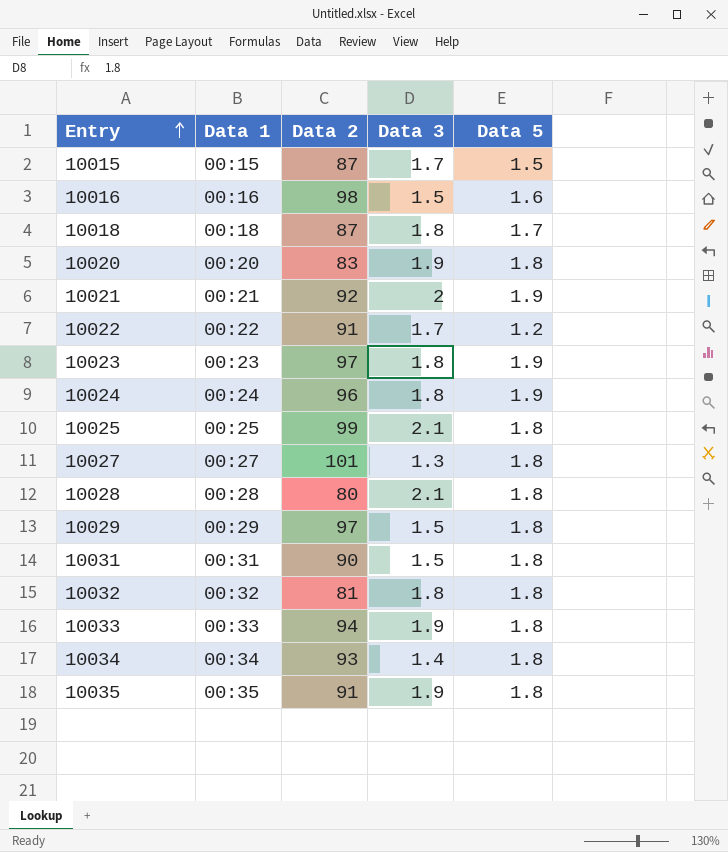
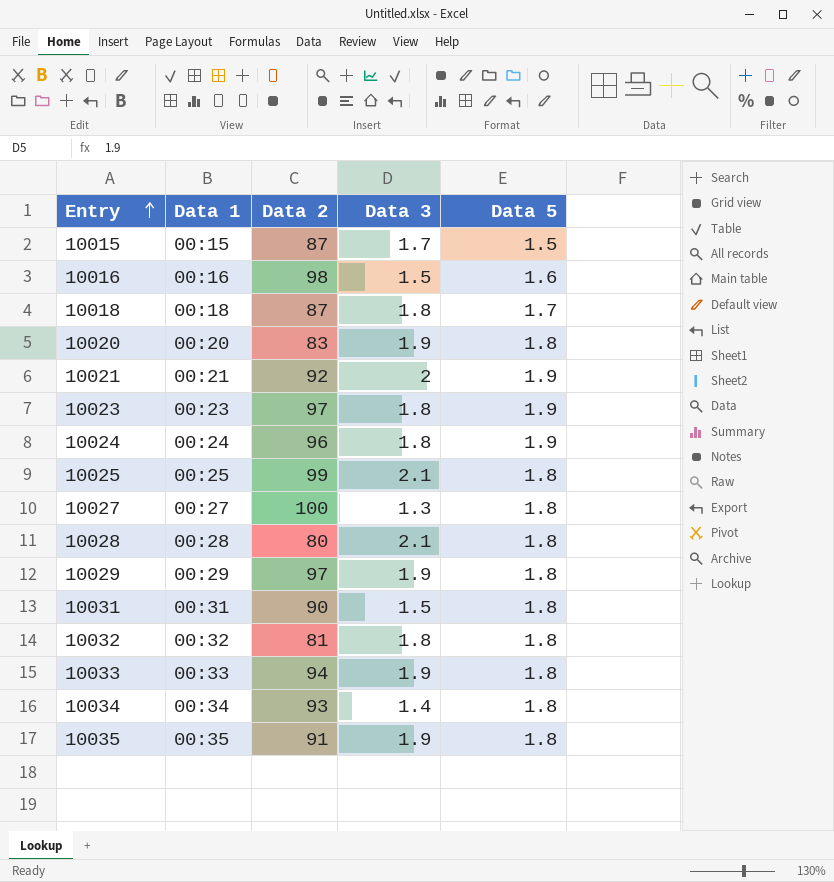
row 10022: 00:22 | 91 | 1.7 | 1.2 -> none
10027 | Data 2: 101 -> 100
10029 | Data 3: 1.5 -> 1.9

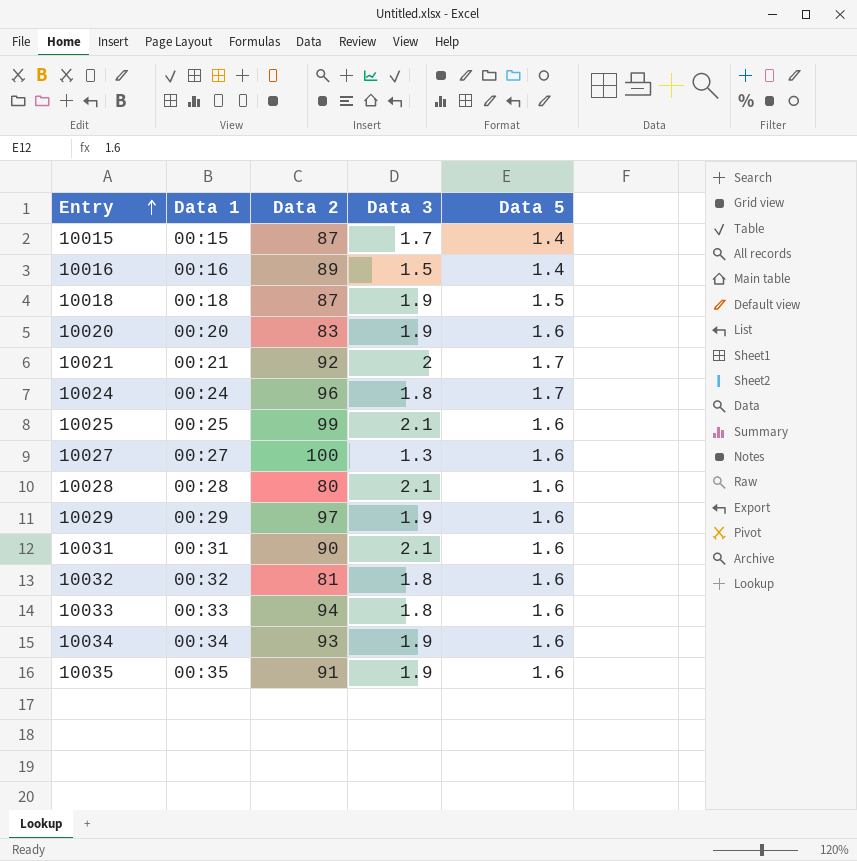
row 10023: 00:23 | 97 | 1.8 | 1.9 -> none
10015 | Data 5: 1.5 -> 1.4
10016 | Data 2: 98 -> 89
10016 | Data 5: 1.6 -> 1.4
10018 | Data 3: 1.8 -> 1.9
10018 | Data 5: 1.7 -> 1.5
10020 | Data 5: 1.8 -> 1.6
10021 | Data 5: 1.9 -> 1.7
10024 | Data 5: 1.9 -> 1.7
10025 | Data 5: 1.8 -> 1.6
10027 | Data 5: 1.8 -> 1.6
10028 | Data 5: 1.8 -> 1.6
10029 | Data 5: 1.8 -> 1.6
10031 | Data 3: 1.5 -> 2.1
10031 | Data 5: 1.8 -> 1.6
10032 | Data 5: 1.8 -> 1.6
10033 | Data 3: 1.9 -> 1.8
10033 | Data 5: 1.8 -> 1.6
10034 | Data 3: 1.4 -> 1.9
10034 | Data 5: 1.8 -> 1.6
10035 | Data 5: 1.8 -> 1.6

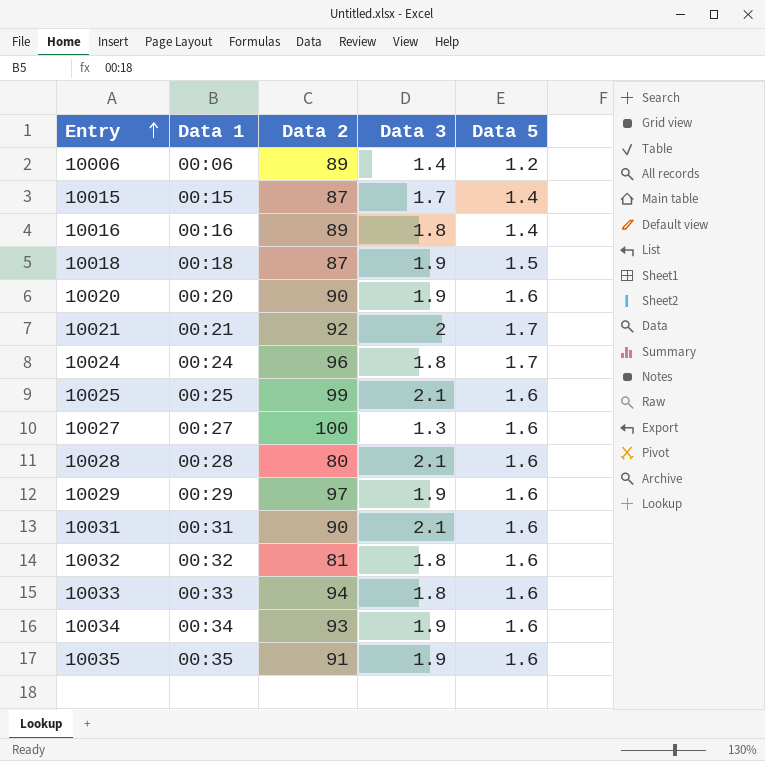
row 10006: none -> 00:06 | 89 | 1.4 | 1.2
10016 | Data 3: 1.5 -> 1.8
10020 | Data 2: 83 -> 90

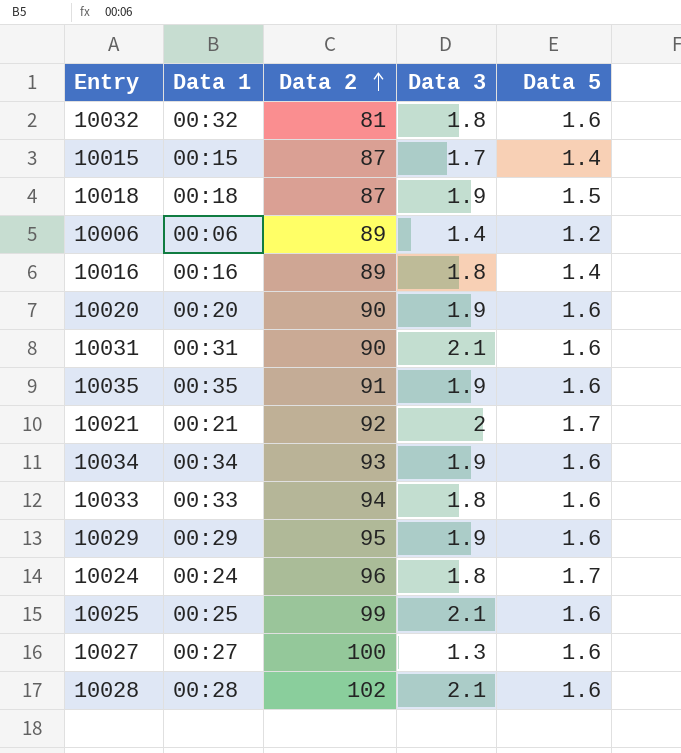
row order: Entry ascending -> Data 2 ascending
10029 | Data 2: 97 -> 95
10028 | Data 2: 80 -> 102

